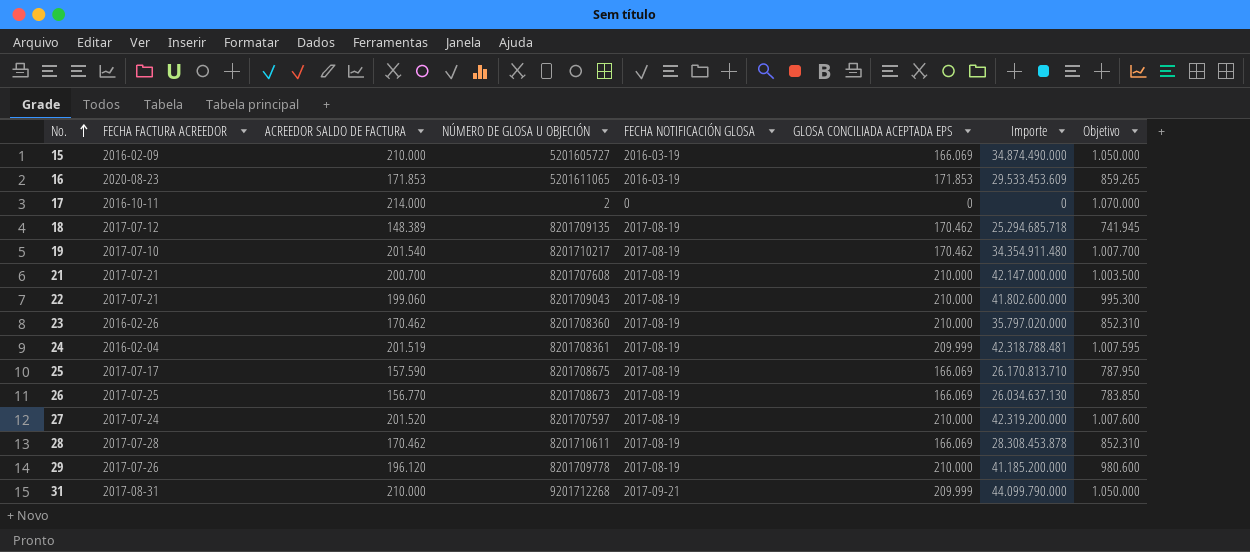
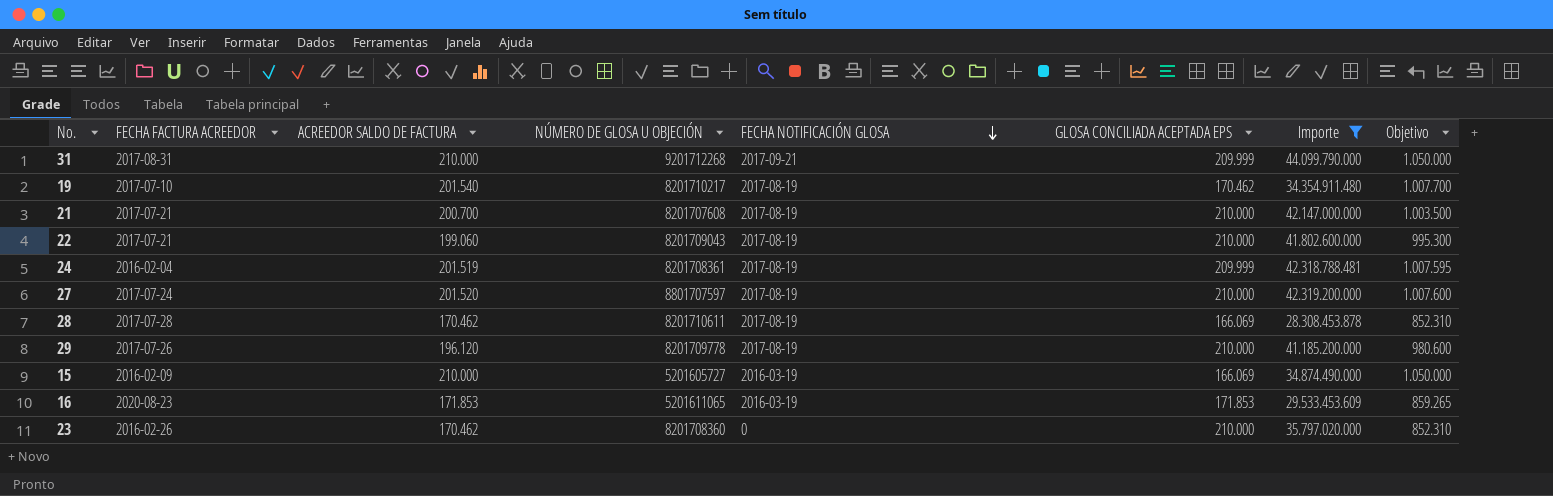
filter: none -> Importe >= 28.308.453.878
row order: No. ascending -> FECHA NOTIFICACIÓN GLOSA descending
27 | NÚMERO DE GLOSA U OBJECIÓN: 8201707597 -> 8801707597
23 | FECHA NOTIFICACIÓN GLOSA: 2017-08-19 -> 0

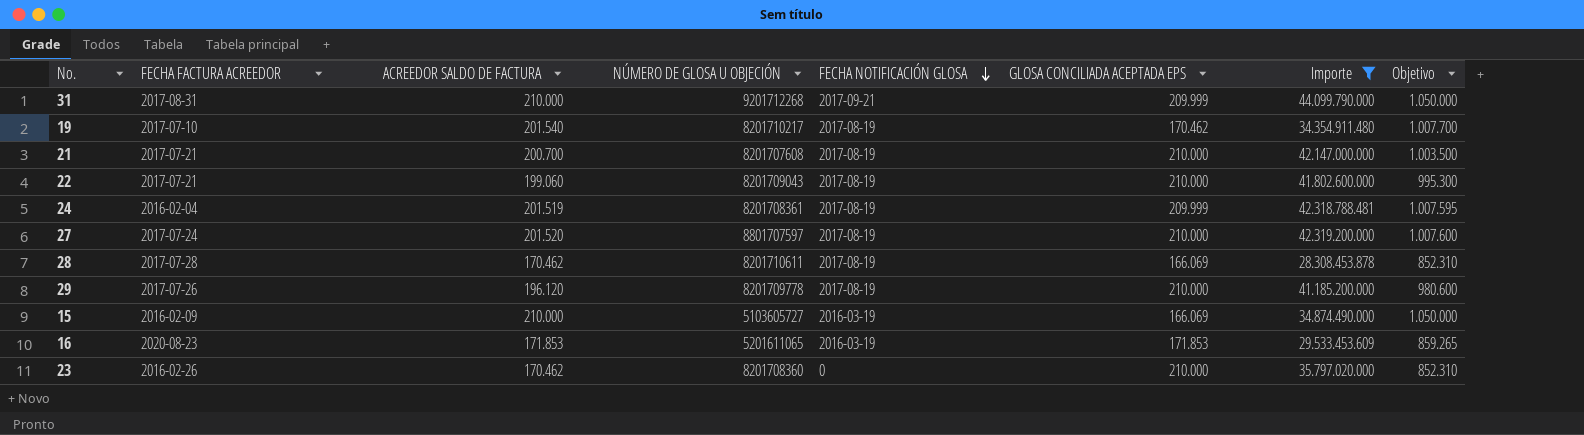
15 | NÚMERO DE GLOSA U OBJECIÓN: 5201605727 -> 5103605727

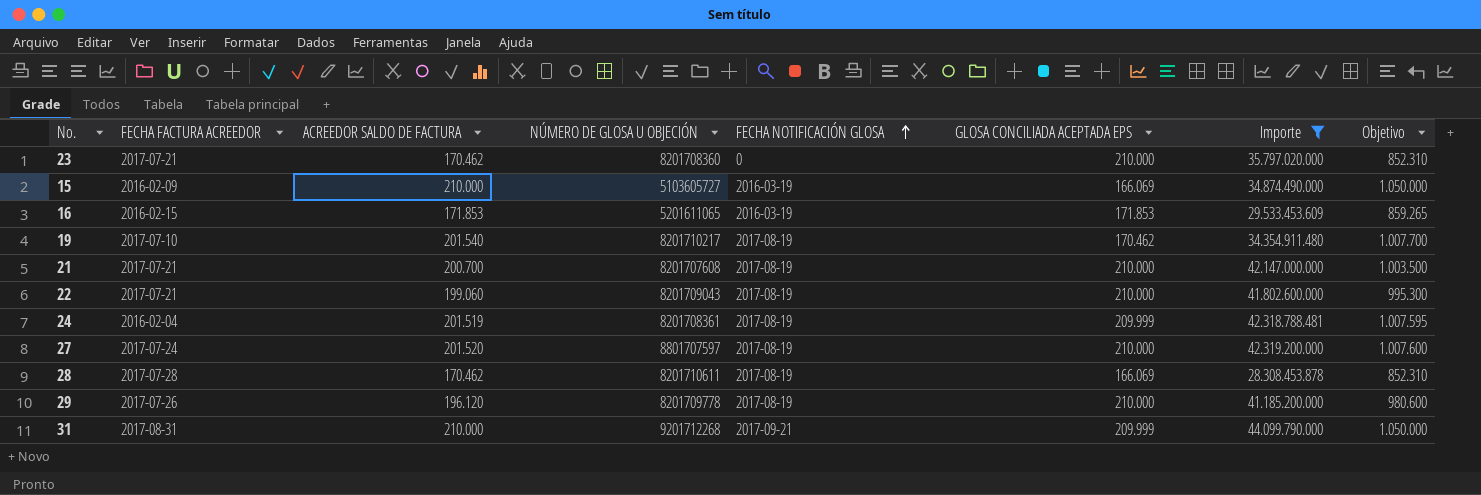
row order: FECHA NOTIFICACIÓN GLOSA descending -> FECHA NOTIFICACIÓN GLOSA ascending
23 | FECHA FACTURA ACREEDOR: 2016-02-26 -> 2017-07-21
16 | FECHA FACTURA ACREEDOR: 2020-08-23 -> 2016-02-15

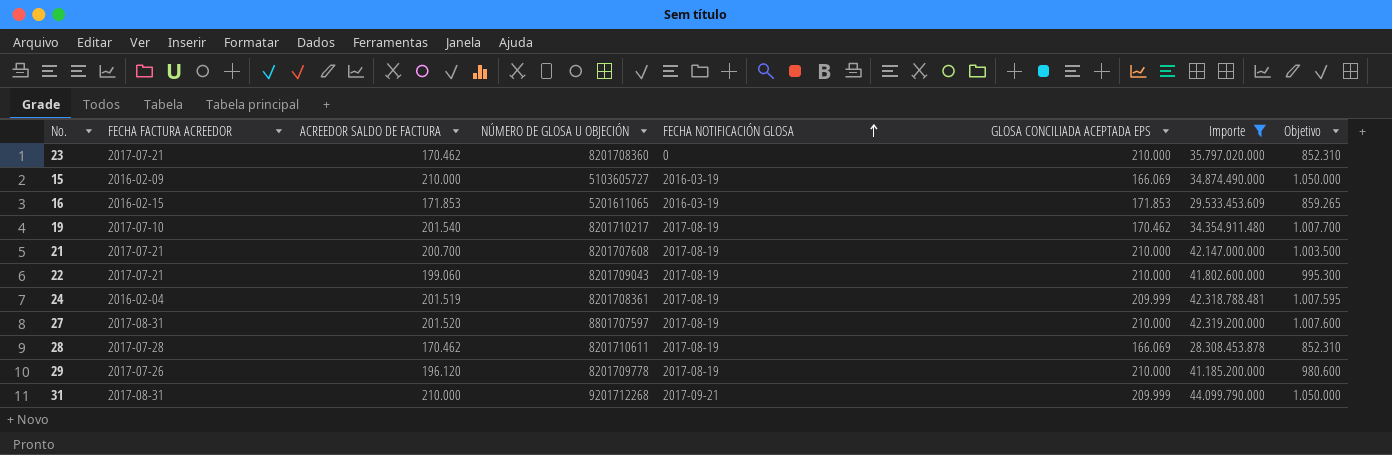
27 | FECHA FACTURA ACREEDOR: 2017-07-24 -> 2017-08-31

